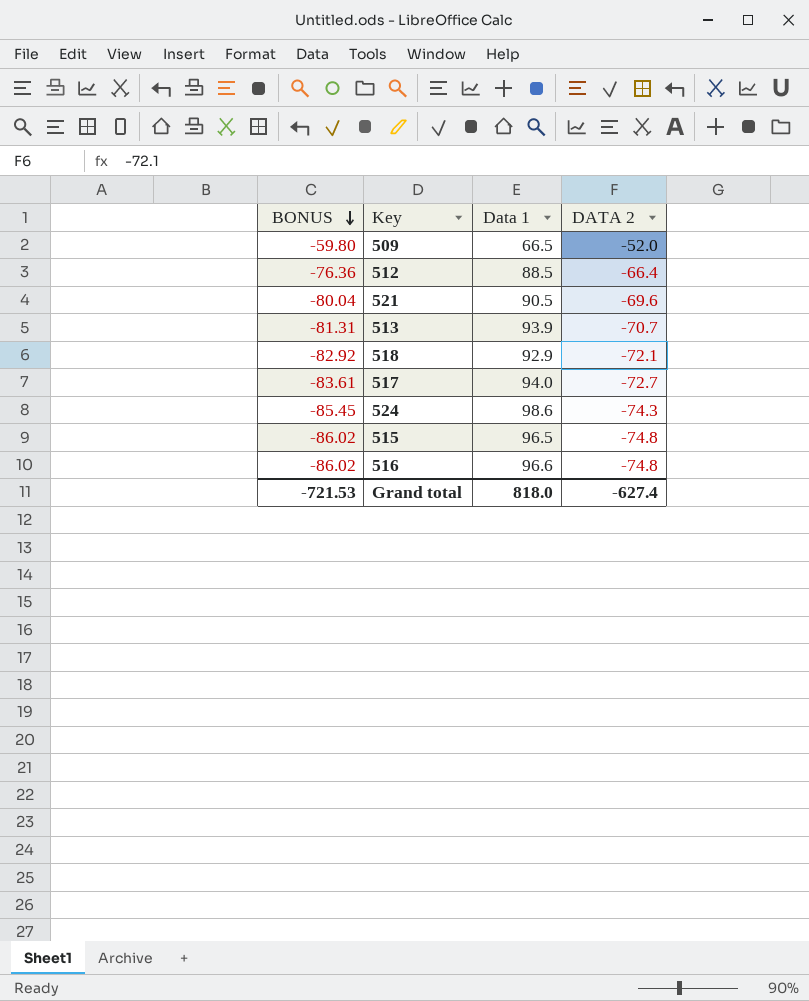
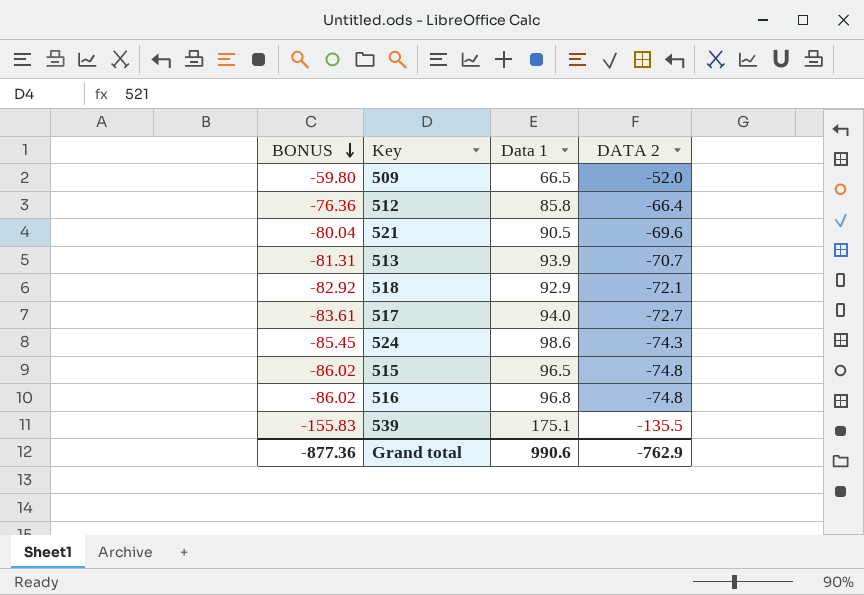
512 | Data 1: 88.5 -> 85.8
516 | Data 1: 96.6 -> 96.8
row 539: none -> -155.83 | 175.1 | -135.5
Grand total | BONUS: -721.53 -> -877.36
Grand total | Data 1: 818.0 -> 990.6
Grand total | DATA 2: -627.4 -> -762.9

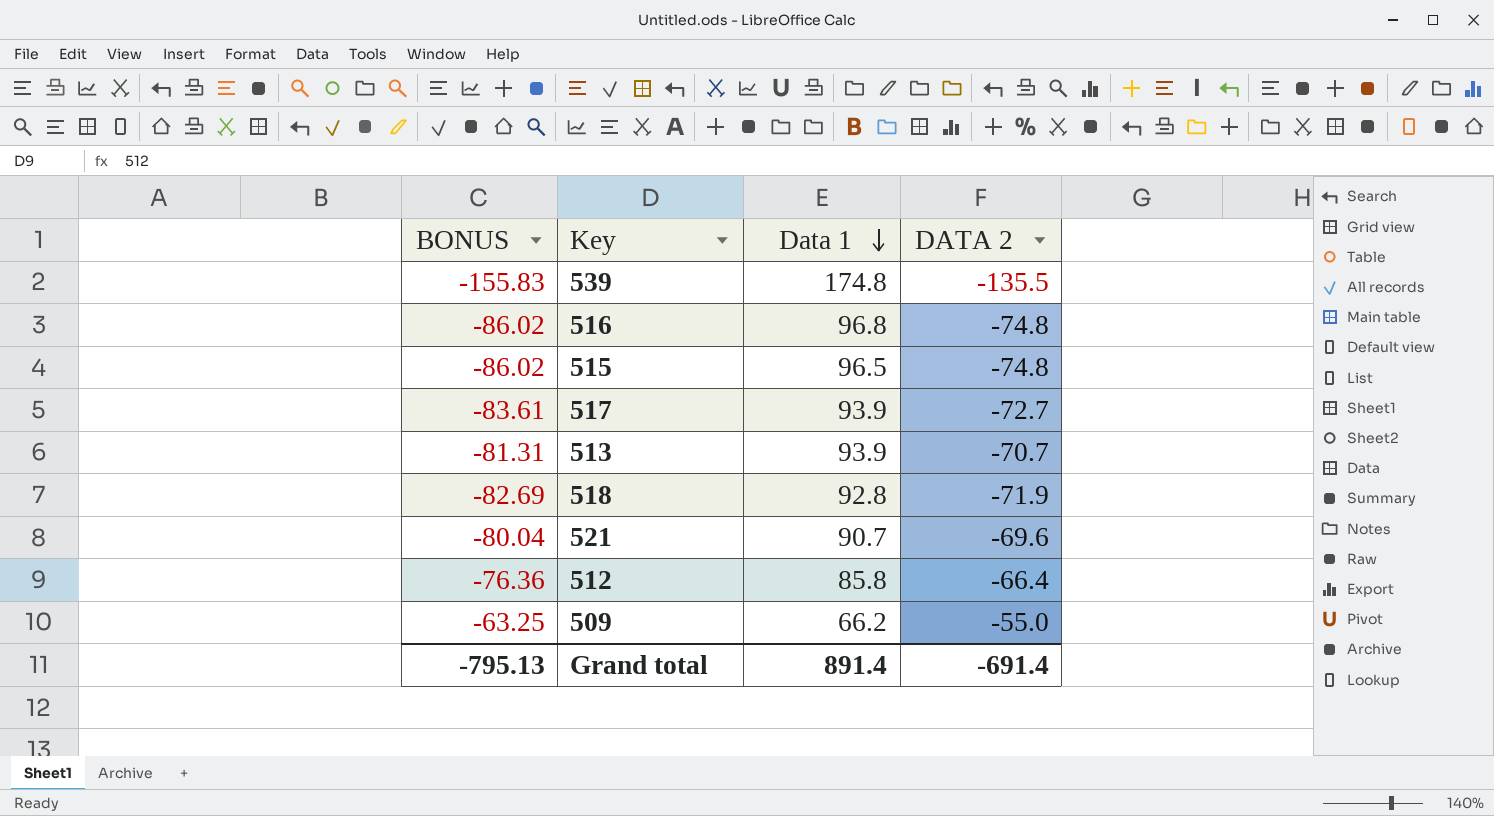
row order: BONUS descending -> Data 1 descending
row 524: -85.45 | 98.6 | -74.3 -> none
539 | Data 1: 175.1 -> 174.8
517 | Data 1: 94.0 -> 93.9
518 | BONUS: -82.92 -> -82.69
518 | Data 1: 92.9 -> 92.8
518 | DATA 2: -72.1 -> -71.9
521 | Data 1: 90.5 -> 90.7
509 | BONUS: -59.80 -> -63.25
509 | Data 1: 66.5 -> 66.2
509 | DATA 2: -52.0 -> -55.0
Grand total | BONUS: -877.36 -> -795.13
Grand total | Data 1: 990.6 -> 891.4
Grand total | DATA 2: -762.9 -> -691.4

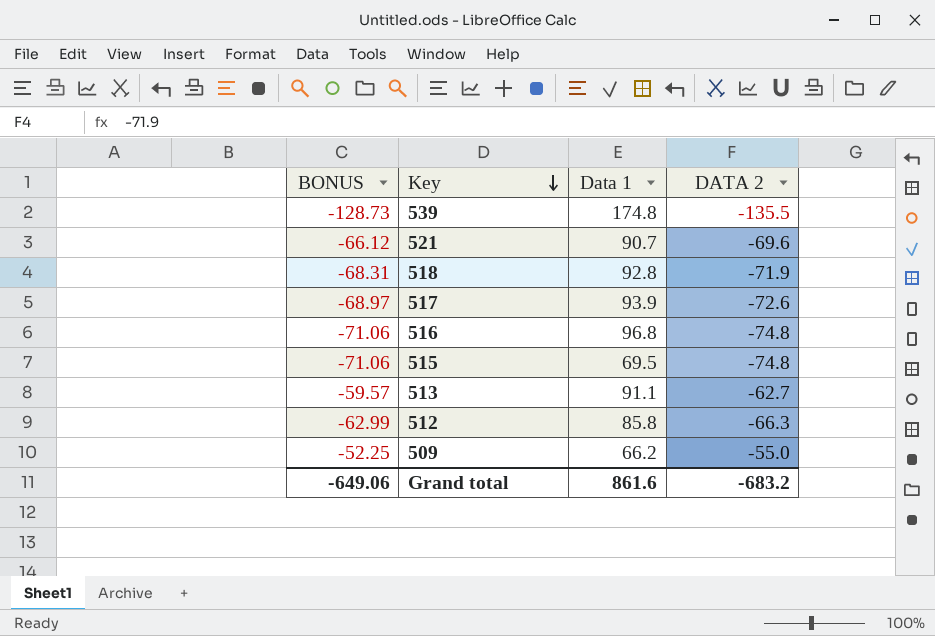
row order: Data 1 descending -> Key descending
column BONUS | formula: [DATA 2] * 1.15 -> [DATA 2] * 0.95
517 | DATA 2: -72.7 -> -72.6
515 | Data 1: 96.5 -> 69.5
513 | Data 1: 93.9 -> 91.1
513 | DATA 2: -70.7 -> -62.7
512 | DATA 2: -66.4 -> -66.3
Grand total | BONUS: -795.13 -> -649.06
Grand total | Data 1: 891.4 -> 861.6
Grand total | DATA 2: -691.4 -> -683.2

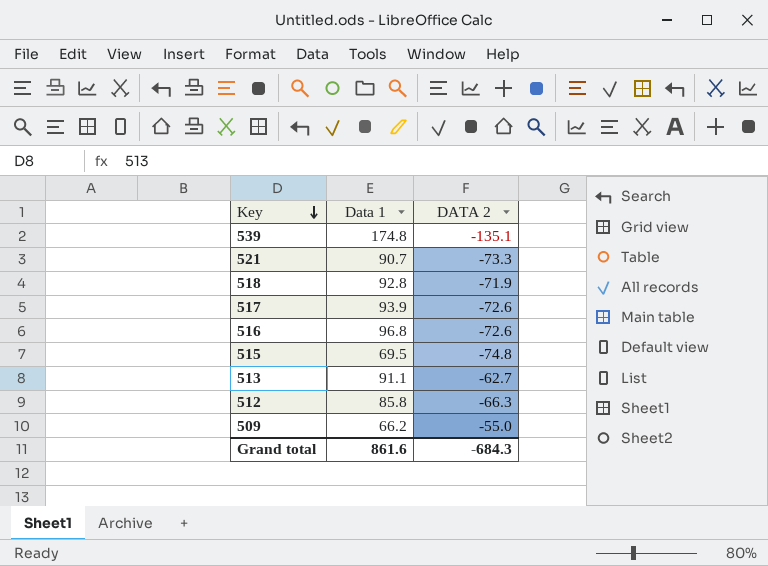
column BONUS | formula: [DATA 2] * 0.95 -> none
539 | DATA 2: -135.5 -> -135.1
521 | DATA 2: -69.6 -> -73.3
516 | DATA 2: -74.8 -> -72.6
Grand total | DATA 2: -683.2 -> -684.3

